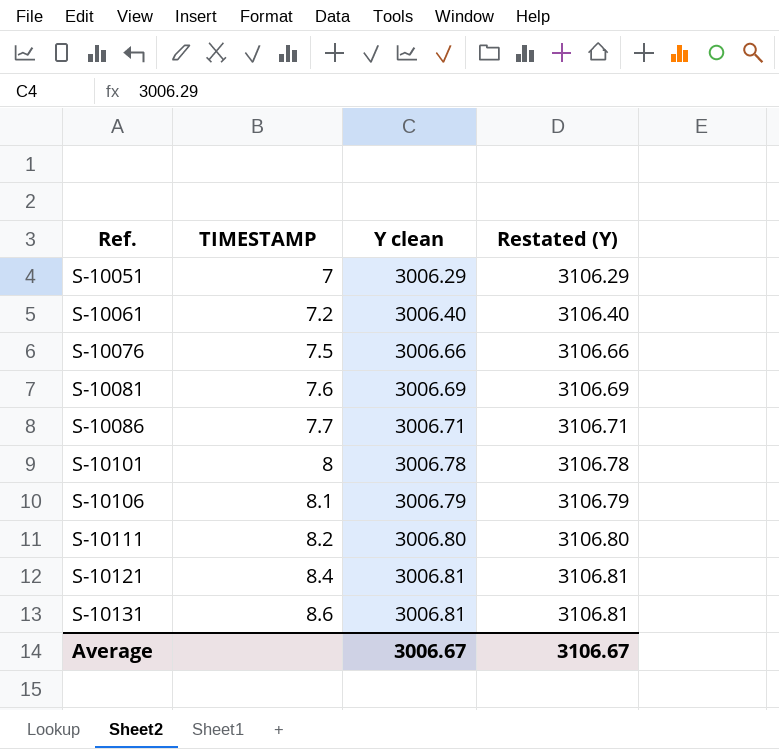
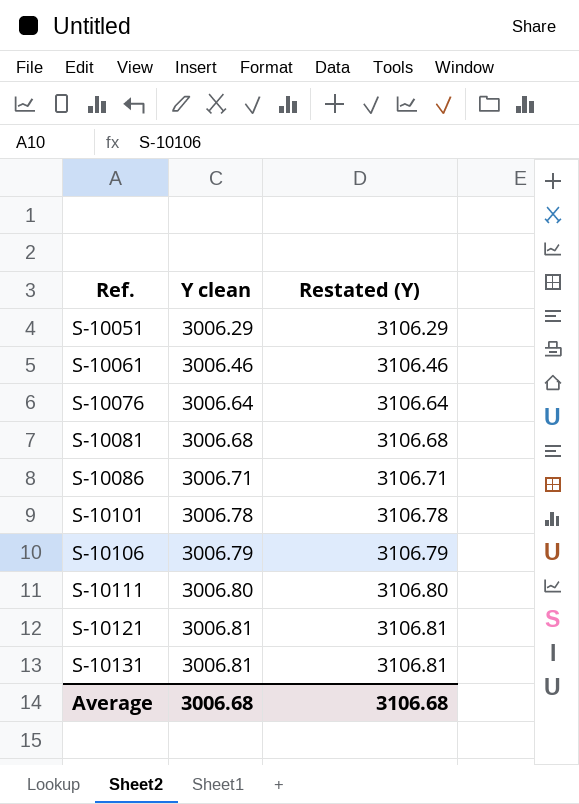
column TIMESTAMP | position: 2 -> none
S-10061 | Y clean: 3006.40 -> 3006.46
S-10061 | Restated (Y): 3106.40 -> 3106.46
S-10076 | Y clean: 3006.66 -> 3006.64
S-10076 | Restated (Y): 3106.66 -> 3106.64
S-10081 | Y clean: 3006.69 -> 3006.68
S-10081 | Restated (Y): 3106.69 -> 3106.68
Average | Y clean: 3006.67 -> 3006.68
Average | Restated (Y): 3106.67 -> 3106.68

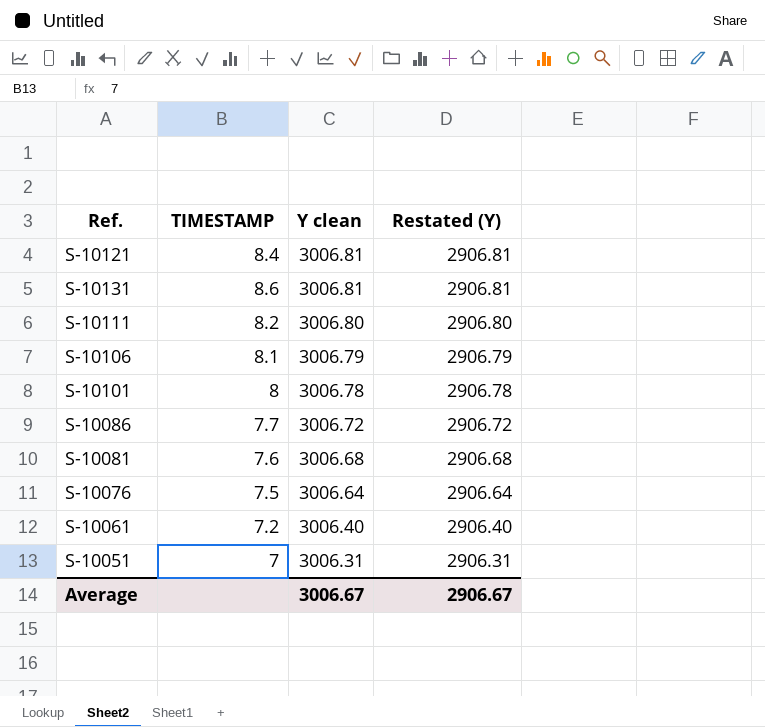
row order: Ref. ascending -> Y clean descending
column TIMESTAMP | position: none -> 2
column Restated (Y) | formula: [Y clean] + 100 -> [Y clean] - 100
S-10086 | Y clean: 3006.71 -> 3006.72
S-10061 | Y clean: 3006.46 -> 3006.40
S-10051 | Y clean: 3006.29 -> 3006.31
Average | Y clean: 3006.68 -> 3006.67
Average | Restated (Y): 3106.68 -> 2906.67

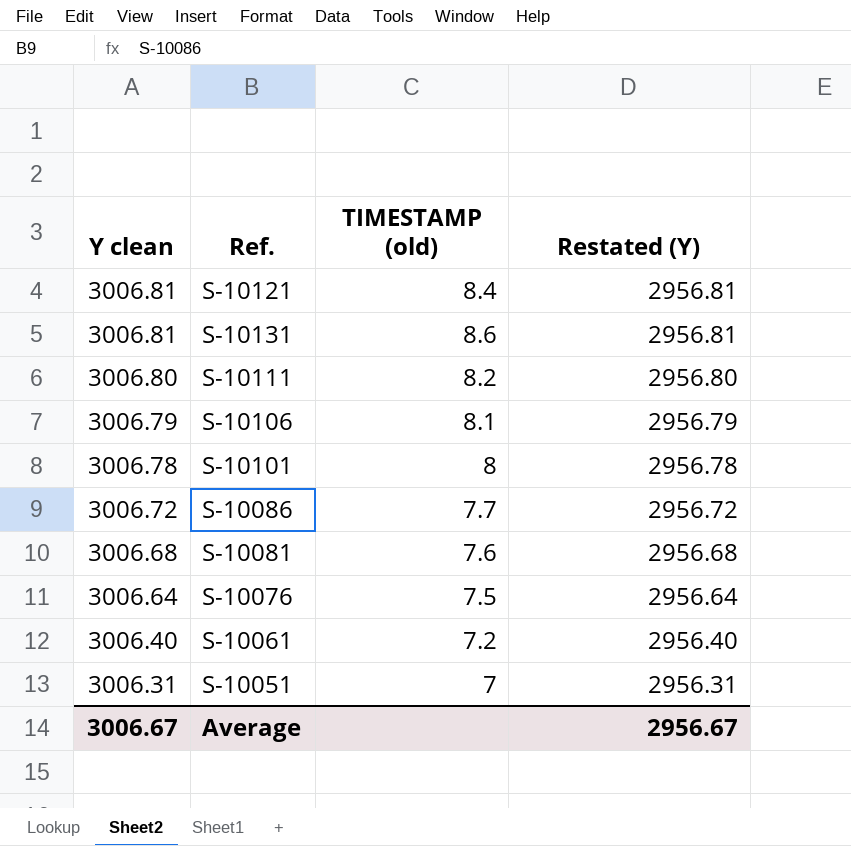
column Y clean | position: 3 -> 1
column name: TIMESTAMP -> TIMESTAMP (old)
column Restated (Y) | formula: [Y clean] - 100 -> [Y clean] - 50
Average | Restated (Y): 2906.67 -> 2956.67

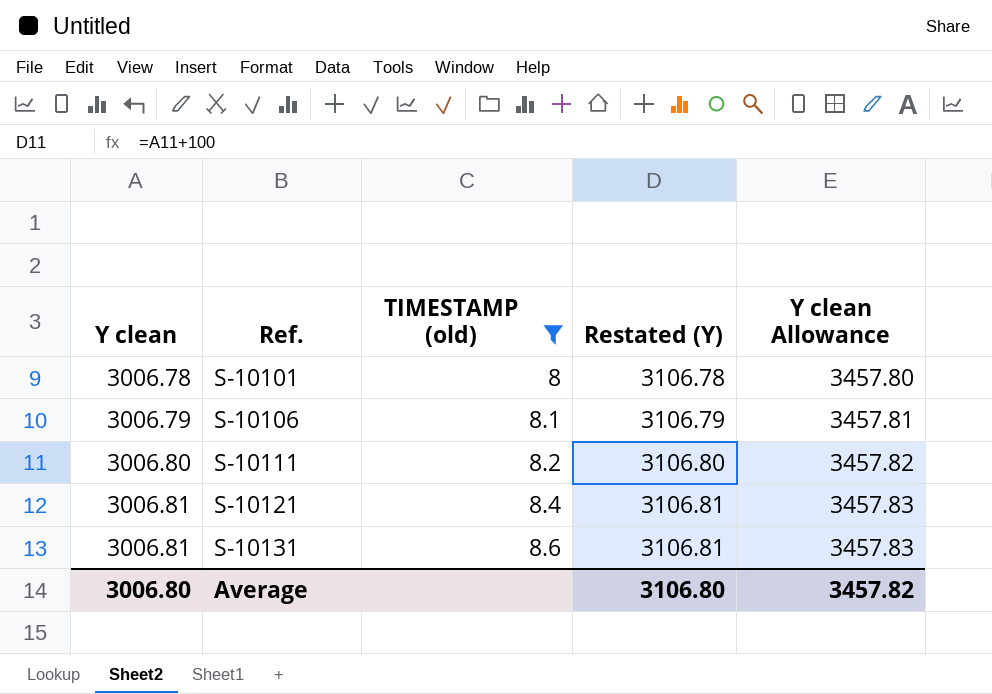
filter: none -> TIMESTAMP (old) >= 8
row order: Y clean descending -> Y clean ascending
column Restated (Y) | formula: [Y clean] - 50 -> [Y clean] + 100
column Y clean Allowance | formula: none -> [Y clean] * 1.15
Average | Y clean: 3006.67 -> 3006.80
Average | Restated (Y): 2956.67 -> 3106.80

